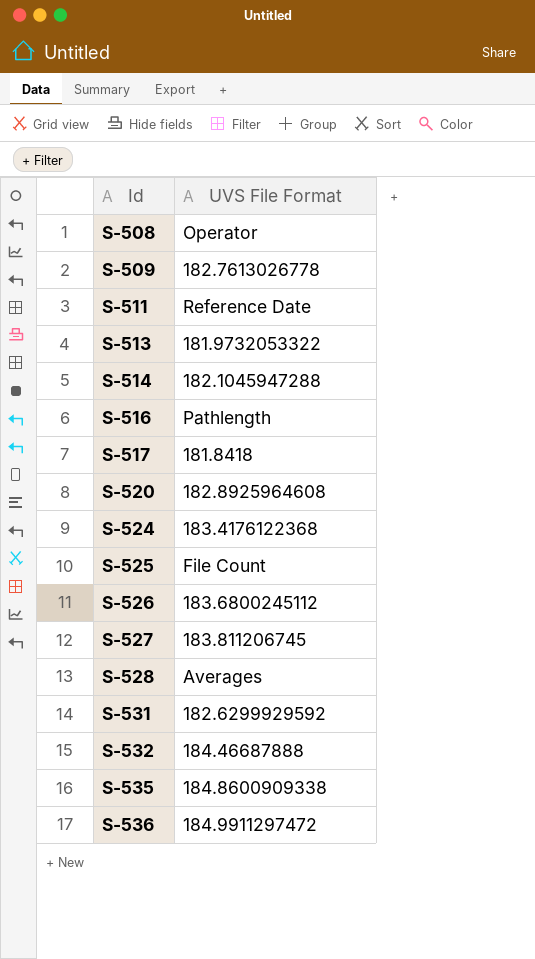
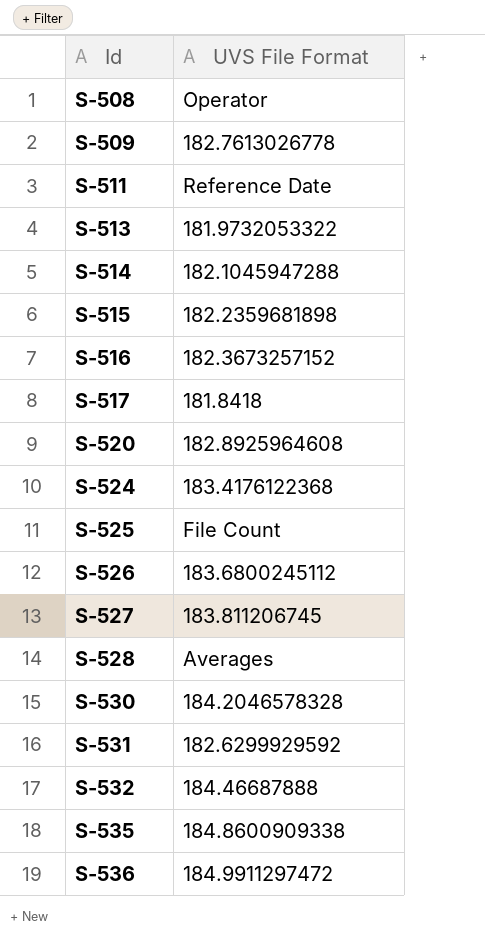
row S-515: none -> 182.2359681898
S-516 | UVS File Format: Pathlength -> 182.3673257152
row S-530: none -> 184.2046578328

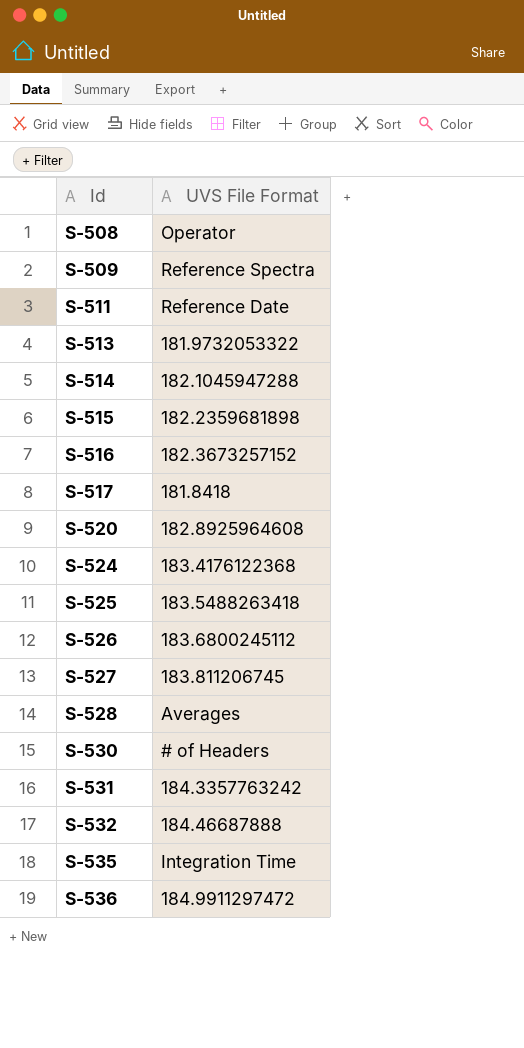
S-509 | UVS File Format: 182.7613026778 -> Reference Spectra
S-525 | UVS File Format: File Count -> 183.5488263418
S-530 | UVS File Format: 184.2046578328 -> # of Headers
S-531 | UVS File Format: 182.6299929592 -> 184.3357763242
S-535 | UVS File Format: 184.8600909338 -> Integration Time

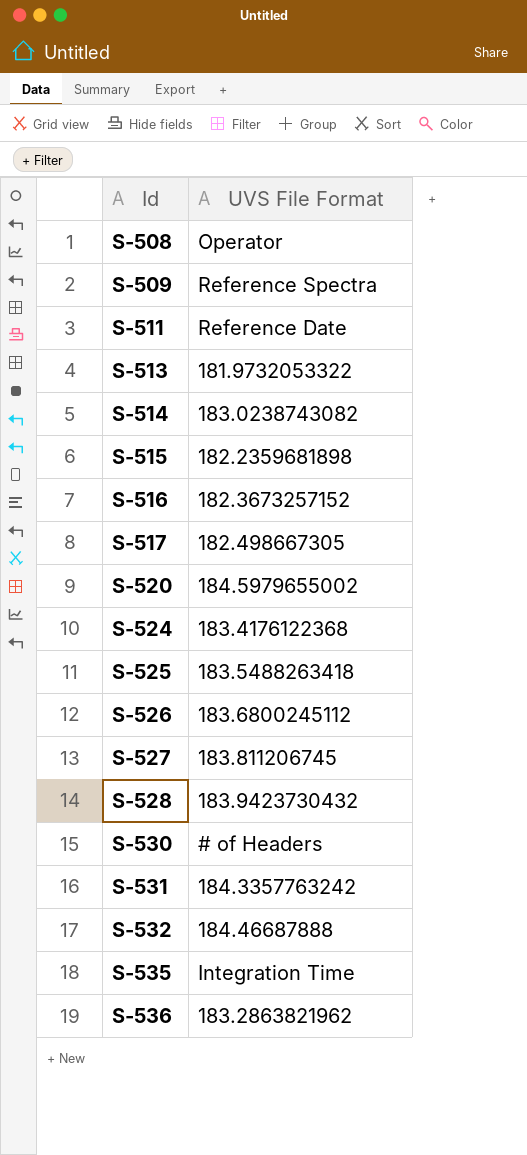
S-514 | UVS File Format: 182.1045947288 -> 183.0238743082
S-517 | UVS File Format: 181.8418 -> 182.498667305
S-520 | UVS File Format: 182.8925964608 -> 184.5979655002
S-528 | UVS File Format: Averages -> 183.9423730432
S-536 | UVS File Format: 184.9911297472 -> 183.2863821962

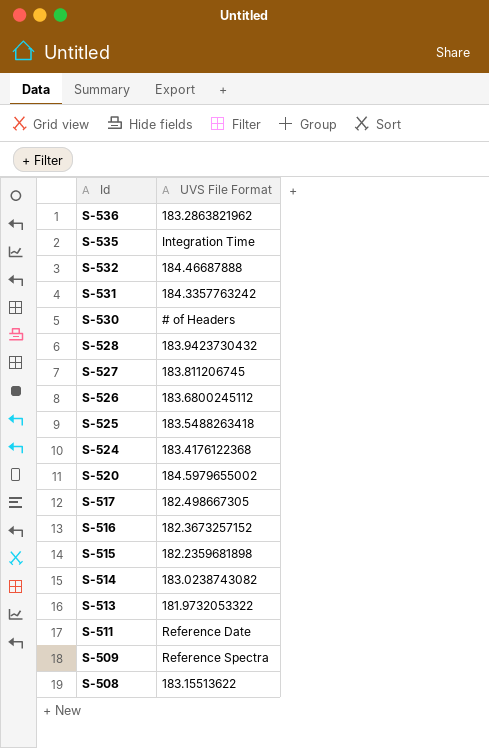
row order: Id ascending -> Id descending
S-508 | UVS File Format: Operator -> 183.15513622

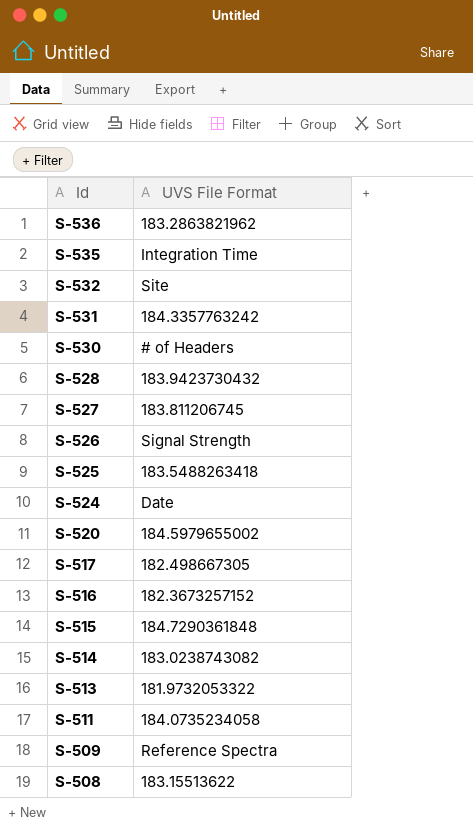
S-532 | UVS File Format: 184.46687888 -> Site
S-526 | UVS File Format: 183.6800245112 -> Signal Strength
S-524 | UVS File Format: 183.4176122368 -> Date
S-515 | UVS File Format: 182.2359681898 -> 184.7290361848
S-511 | UVS File Format: Reference Date -> 184.0735234058

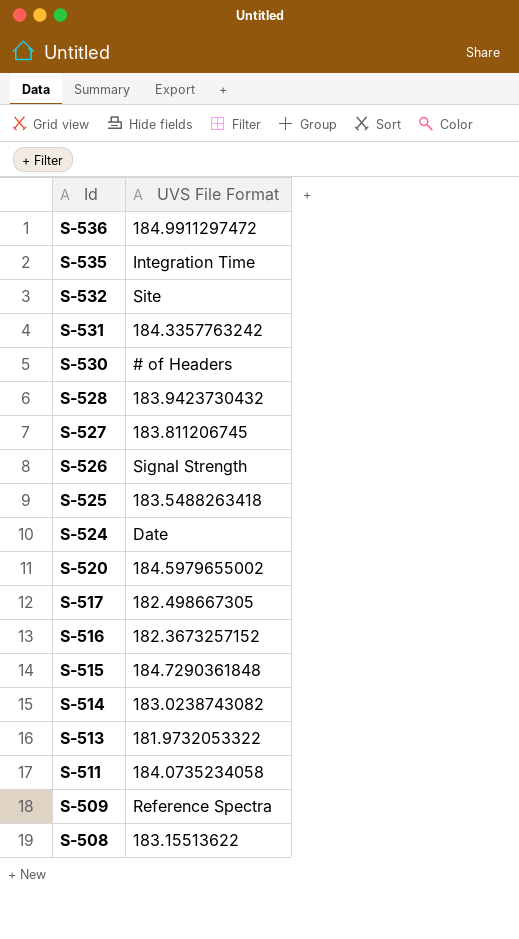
S-536 | UVS File Format: 183.2863821962 -> 184.9911297472

